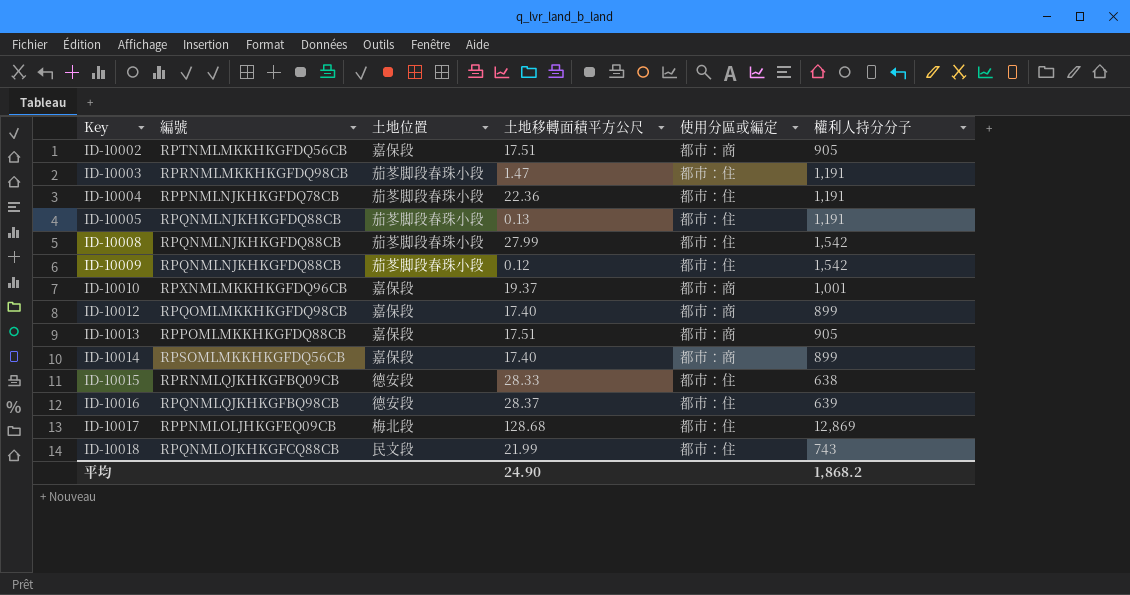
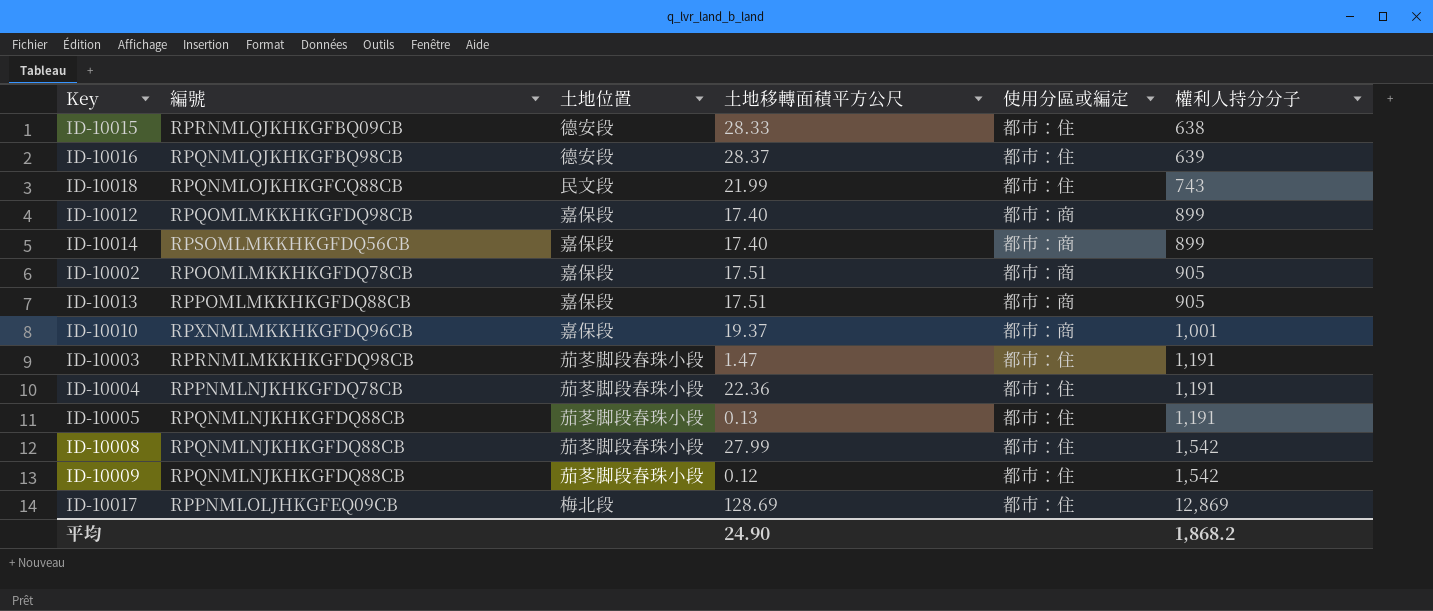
row order: Key ascending -> 權利人持分分子 ascending
ID-10002 | 編號: RPTNMLMKKHKGFDQ56CB -> RPOOMLMKKHKGFDQ78CB
ID-10017 | 土地移轉面積平方公尺: 128.68 -> 128.69

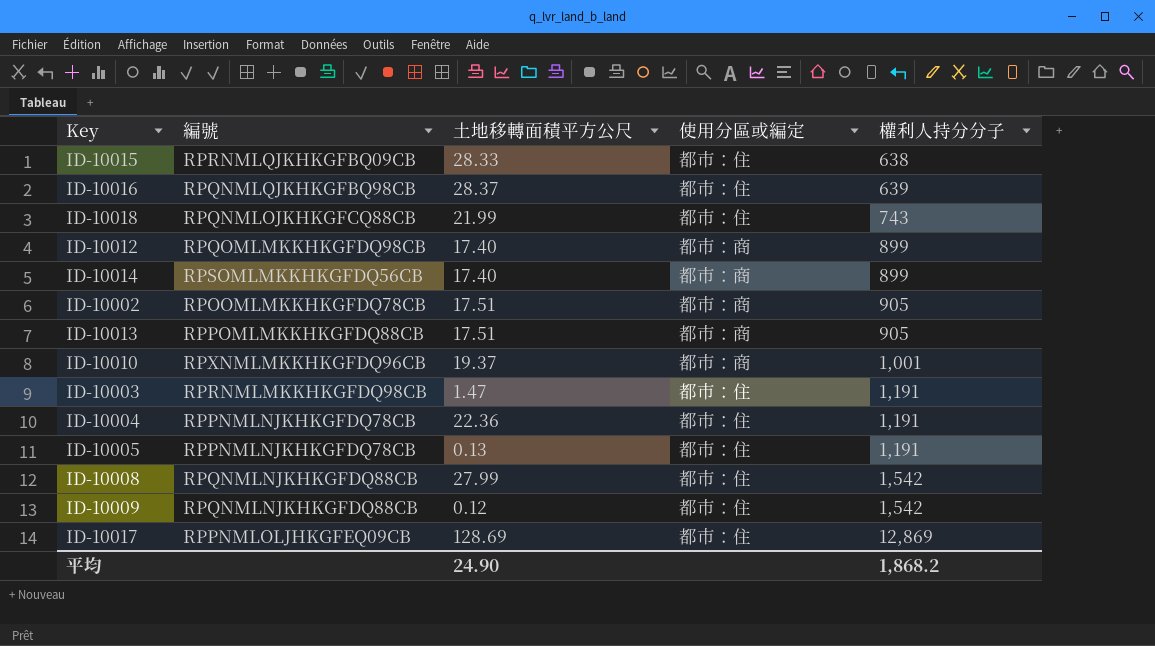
column 土地位置 | position: 3 -> none
ID-10005 | 編號: RPQNMLNJKHKGFDQ88CB -> RPPNMLNJKHKGFDQ78CB

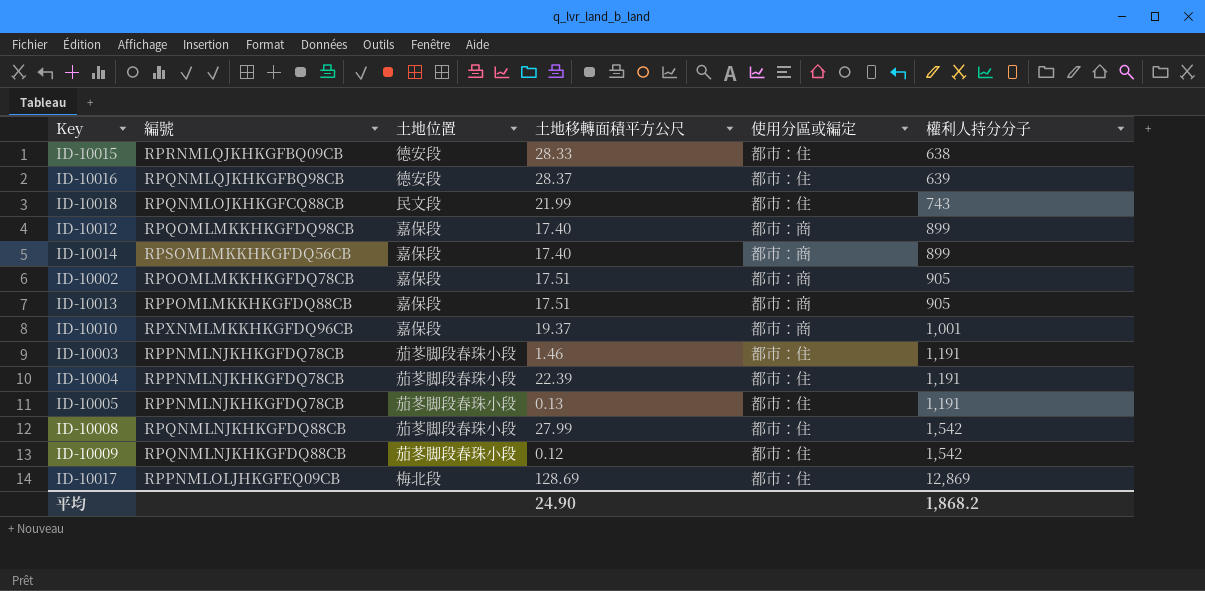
column 土地位置 | position: none -> 3
ID-10003 | 編號: RPRNMLMKKHKGFDQ98CB -> RPPNMLNJKHKGFDQ78CB
ID-10003 | 土地移轉面積平方公尺: 1.47 -> 1.46
ID-10004 | 土地移轉面積平方公尺: 22.36 -> 22.39

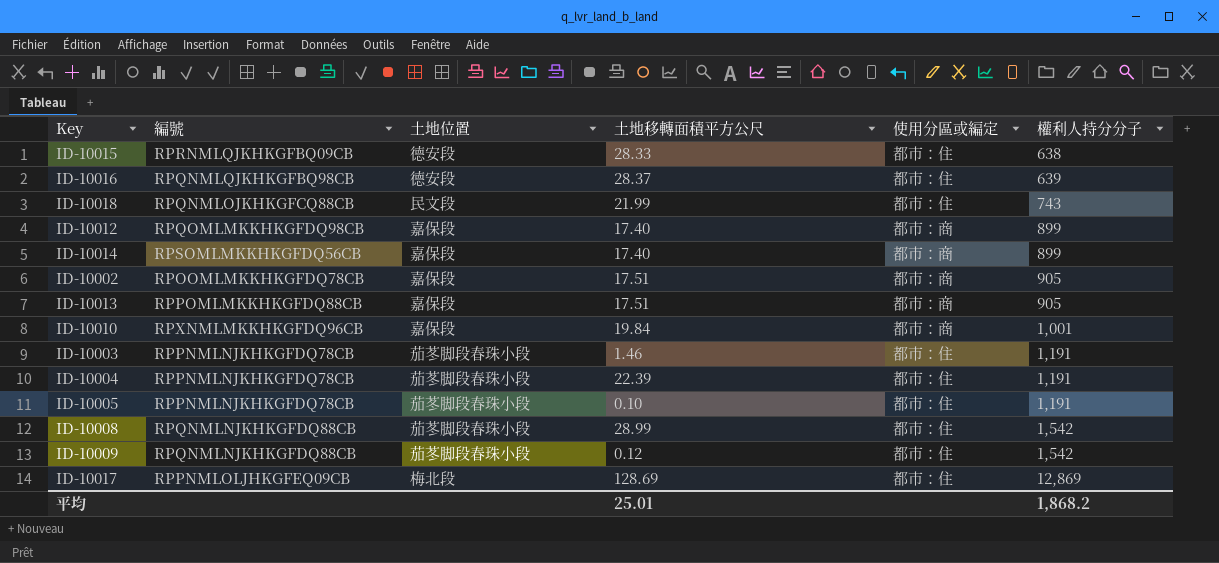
ID-10010 | 土地移轉面積平方公尺: 19.37 -> 19.84
ID-10005 | 土地移轉面積平方公尺: 0.13 -> 0.10
ID-10008 | 土地移轉面積平方公尺: 27.99 -> 28.99
平均 | 土地移轉面積平方公尺: 24.90 -> 25.01

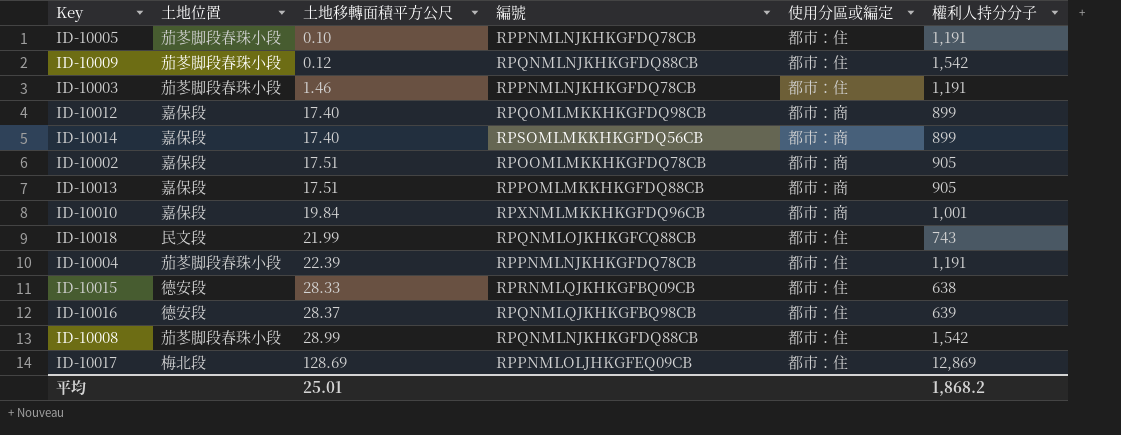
row order: 權利人持分分子 ascending -> 土地移轉面積平方公尺 ascending
column 編號 | position: 2 -> 4

